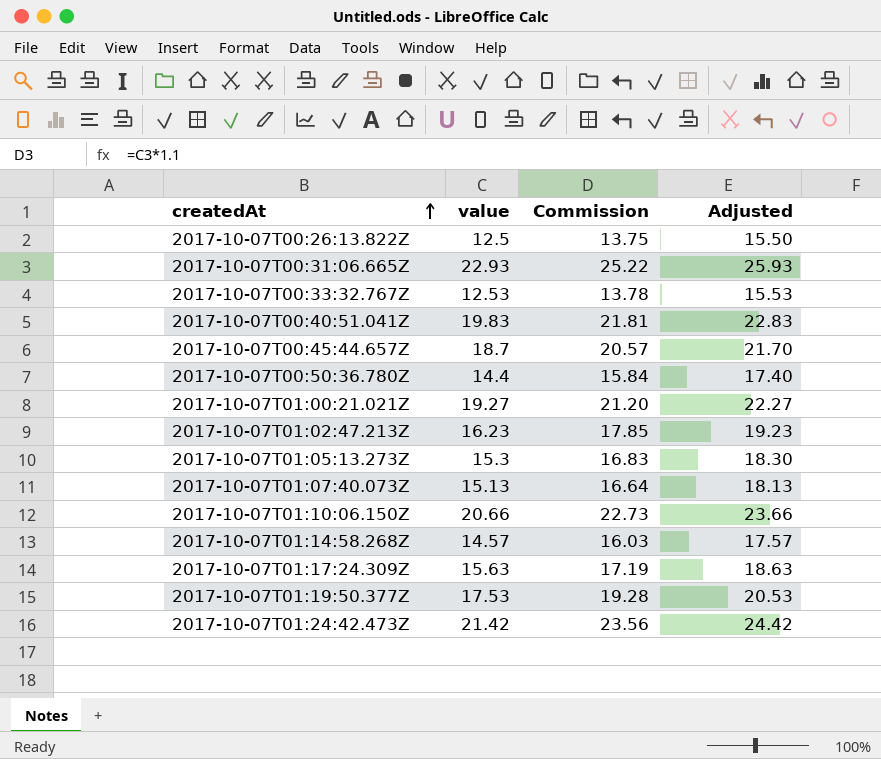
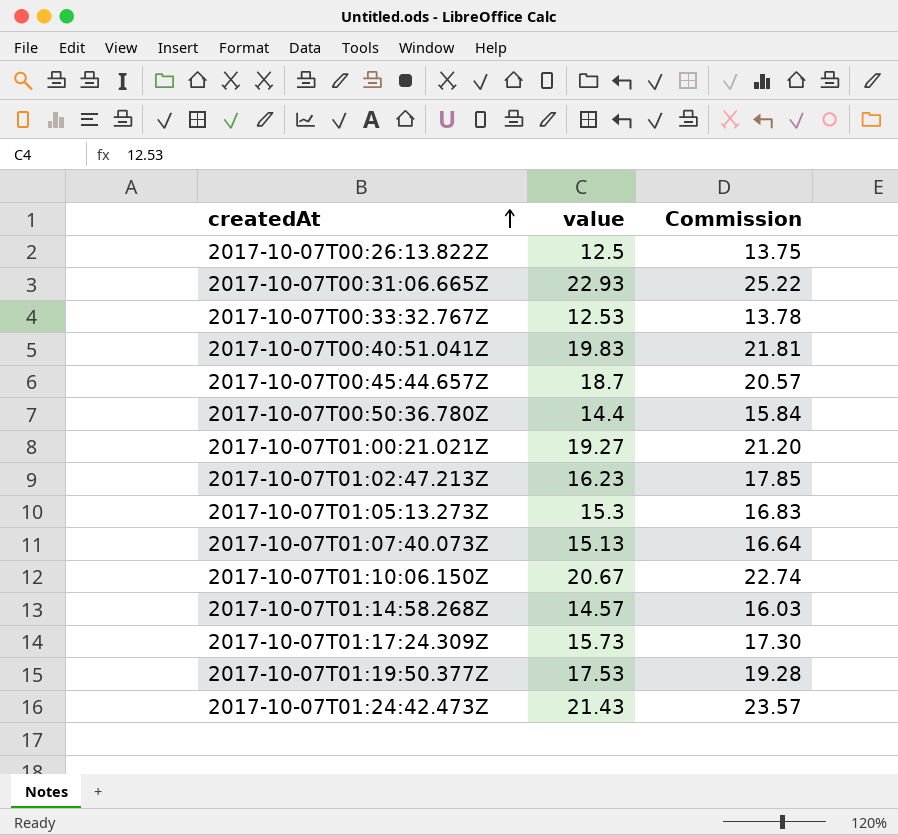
column Adjusted | formula: [value] + 3 -> none
2017-10-07T01:10:06.150Z | value: 20.66 -> 20.67
2017-10-07T01:10:06.150Z | Commission: 22.73 -> 22.74
2017-10-07T01:17:24.309Z | value: 15.63 -> 15.73
2017-10-07T01:17:24.309Z | Commission: 17.19 -> 17.30
2017-10-07T01:24:42.473Z | value: 21.42 -> 21.43
2017-10-07T01:24:42.473Z | Commission: 23.56 -> 23.57

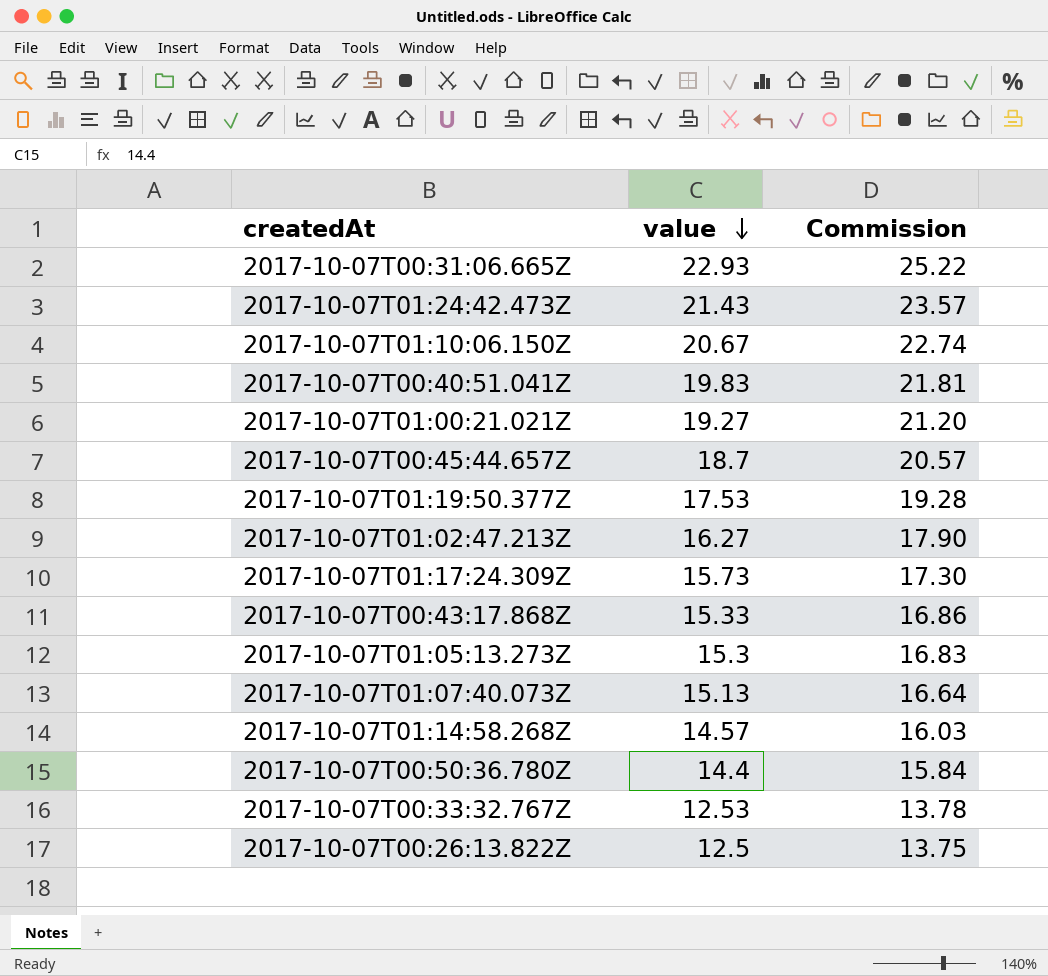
row order: createdAt ascending -> value descending
2017-10-07T01:02:47.213Z | value: 16.23 -> 16.27
2017-10-07T01:02:47.213Z | Commission: 17.85 -> 17.90
row 2017-10-07T00:43:17.868Z: none -> 15.33 | 16.86

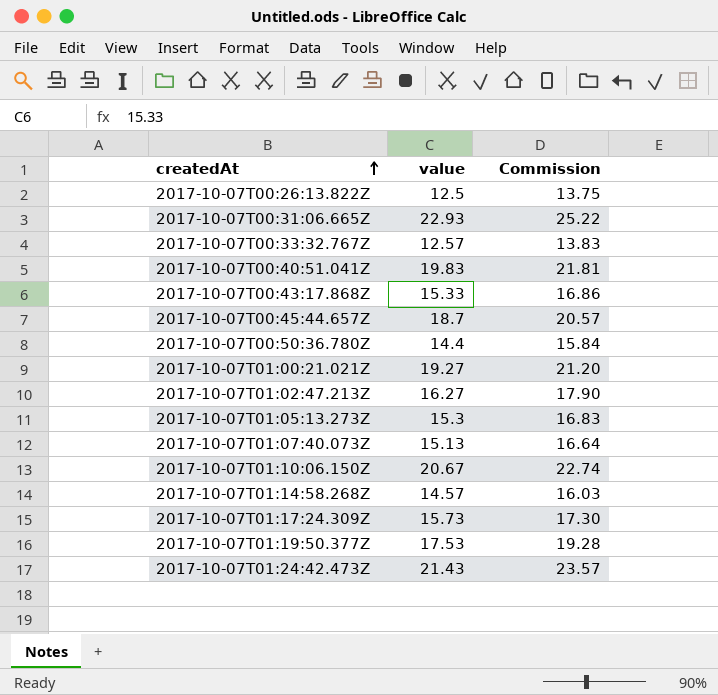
row order: value descending -> createdAt ascending
2017-10-07T00:33:32.767Z | value: 12.53 -> 12.57
2017-10-07T00:33:32.767Z | Commission: 13.78 -> 13.83

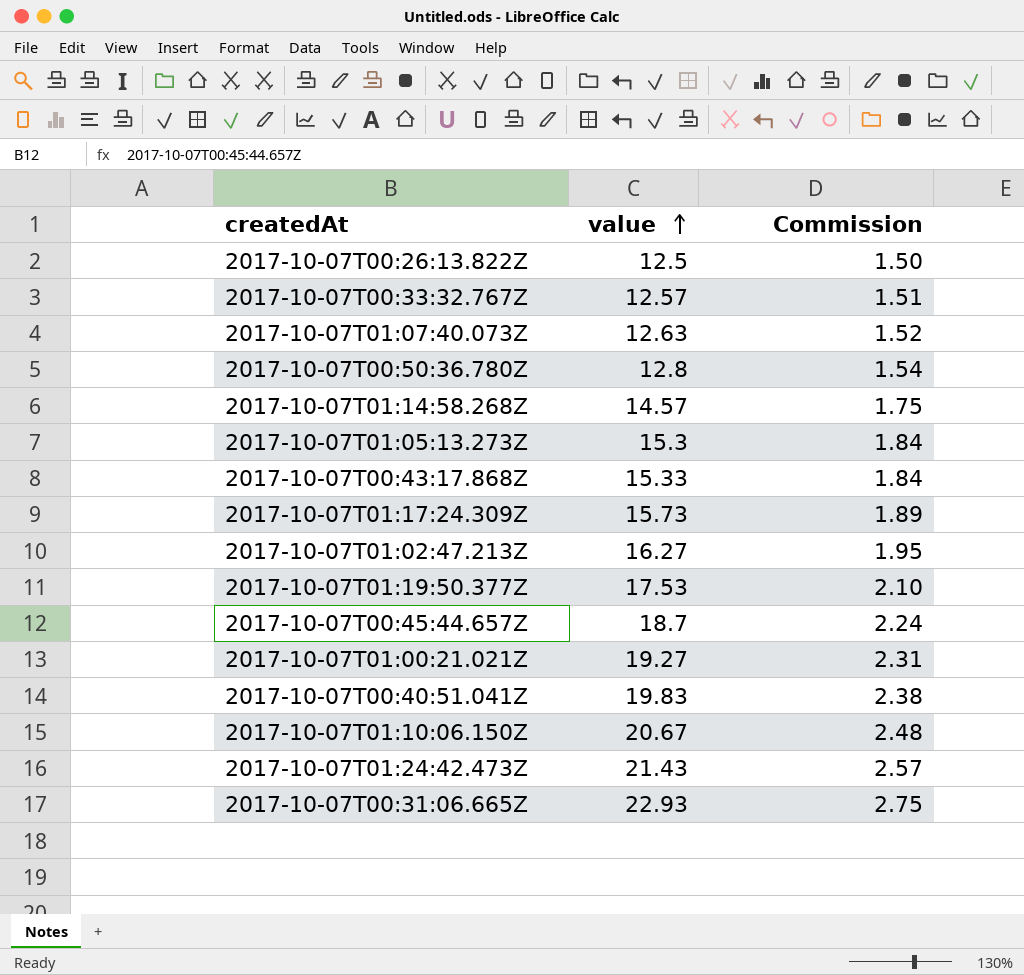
row order: createdAt ascending -> value ascending
column Commission | formula: [value] * 1.1 -> [value] * 0.12
2017-10-07T01:07:40.073Z | value: 15.13 -> 12.63
2017-10-07T00:50:36.780Z | value: 14.4 -> 12.8

